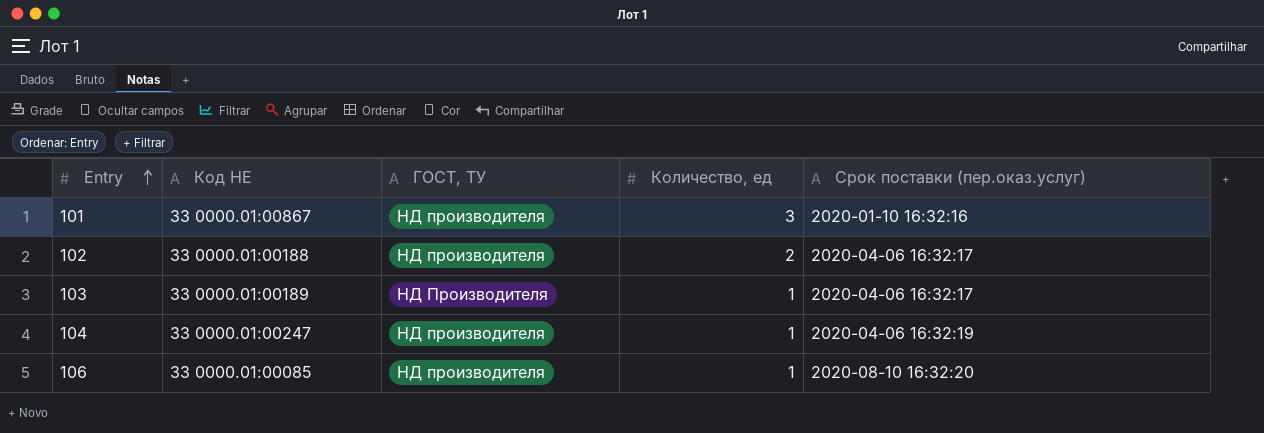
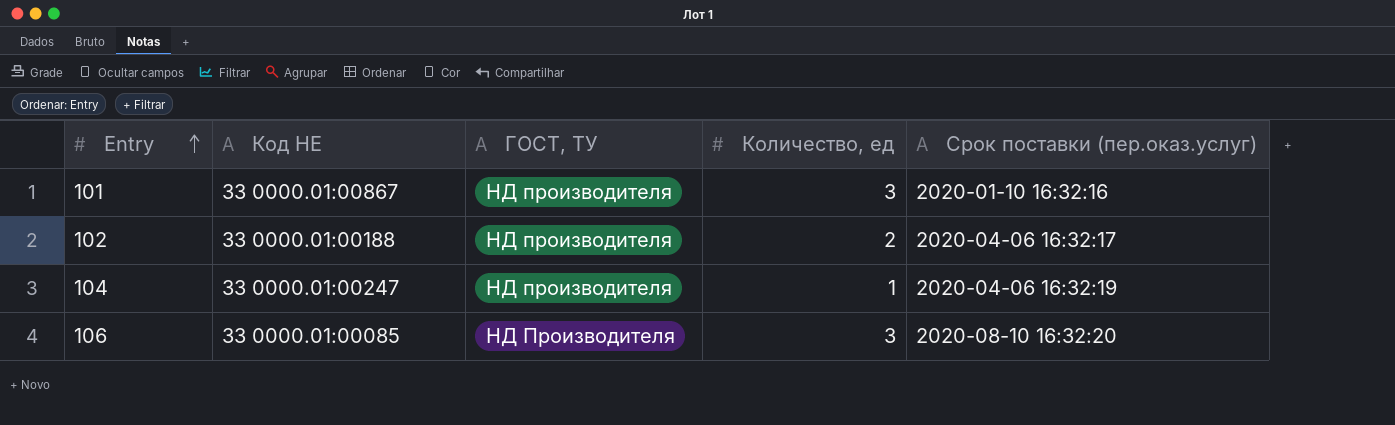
row 103: 33 0000.01:00189 | НД Производителя | 1 | 2020-04-06 16:32:17 -> none
106 | ГОСТ, ТУ: НД производителя -> НД Производителя
106 | Количество, ед: 1 -> 3

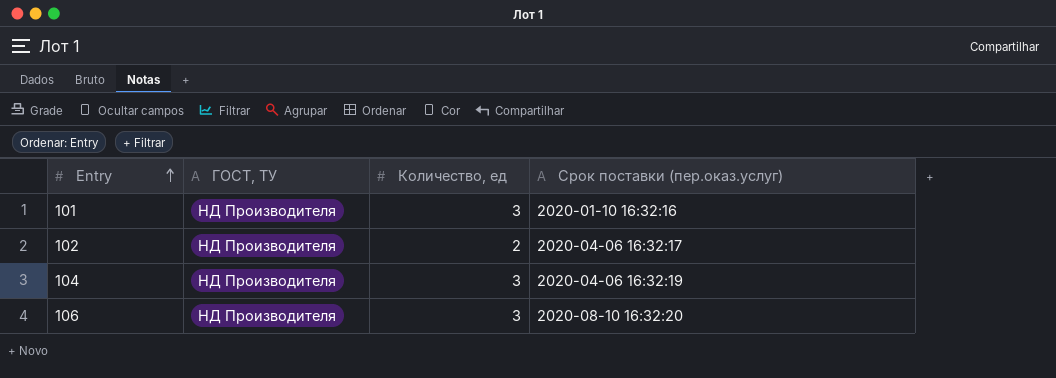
column Код НЕ | position: 2 -> none
101 | ГОСТ, ТУ: НД производителя -> НД Производителя
102 | ГОСТ, ТУ: НД производителя -> НД Производителя
104 | ГОСТ, ТУ: НД производителя -> НД Производителя
104 | Количество, ед: 1 -> 3

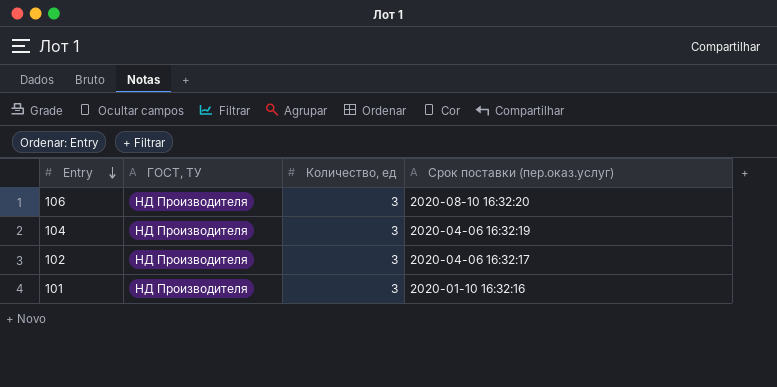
row order: Entry ascending -> Entry descending
102 | Количество, ед: 2 -> 3

